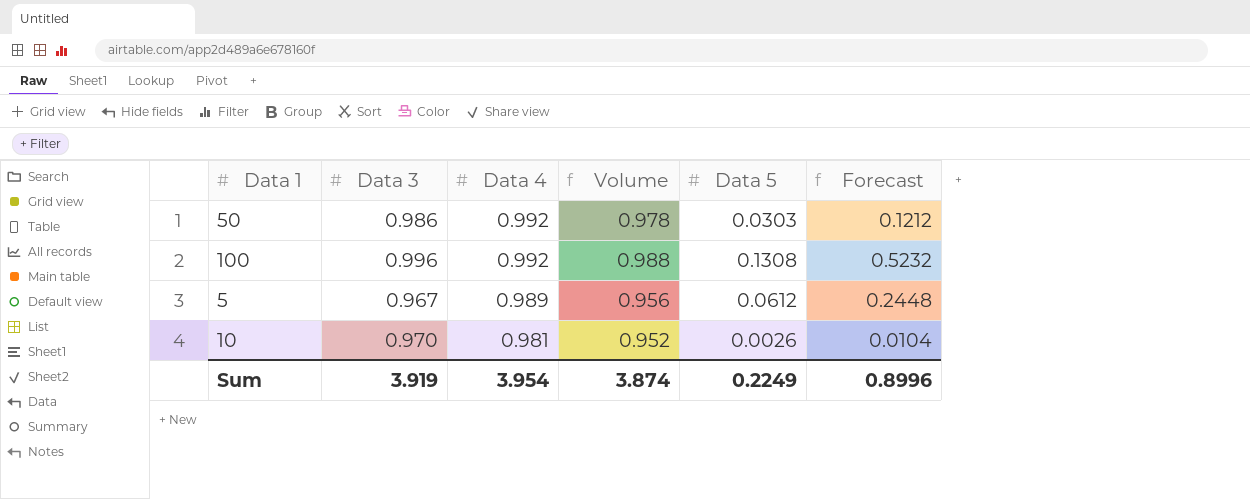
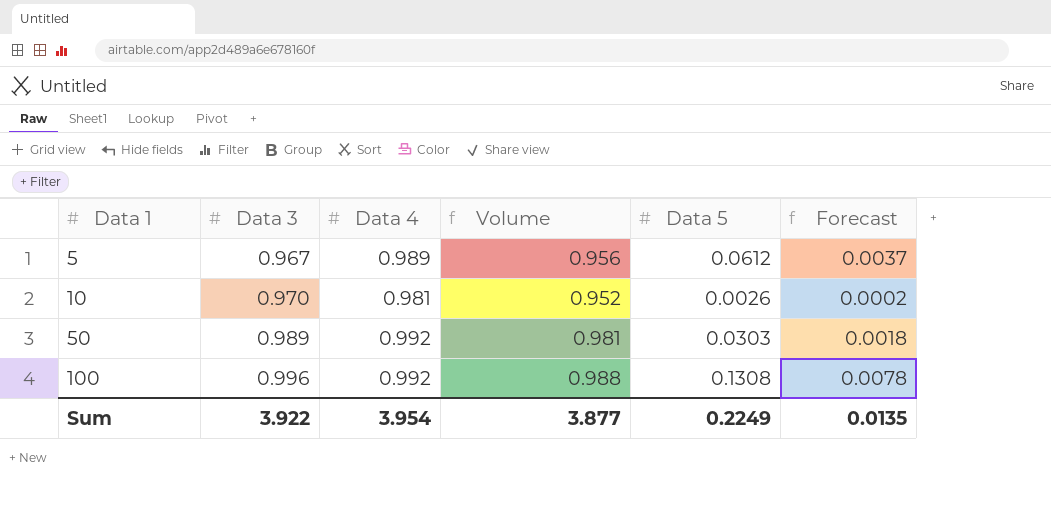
row order: Data 4 descending -> Data 1 ascending
column Forecast | formula: [Data 5] * 4 -> [Data 5] * 0.06
50 | Data 3: 0.986 -> 0.989
50 | Volume: 0.978 -> 0.981
Sum | Data 3: 3.919 -> 3.922
Sum | Volume: 3.874 -> 3.877
Sum | Forecast: 0.8996 -> 0.0135

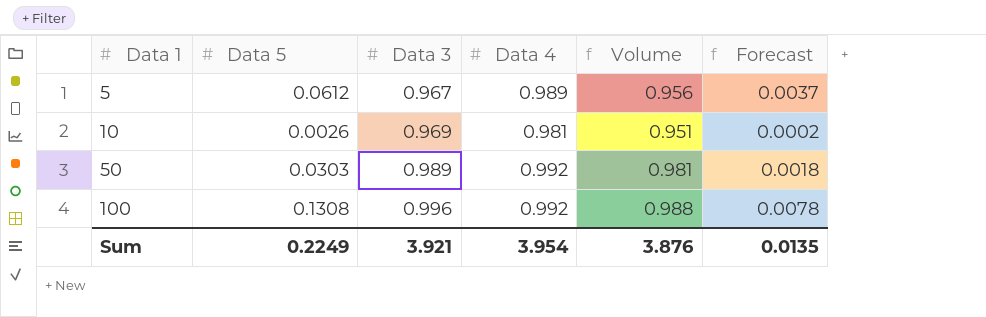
column Data 5 | position: 5 -> 2
10 | Data 3: 0.970 -> 0.969
10 | Volume: 0.952 -> 0.951
Sum | Data 3: 3.922 -> 3.921
Sum | Volume: 3.877 -> 3.876

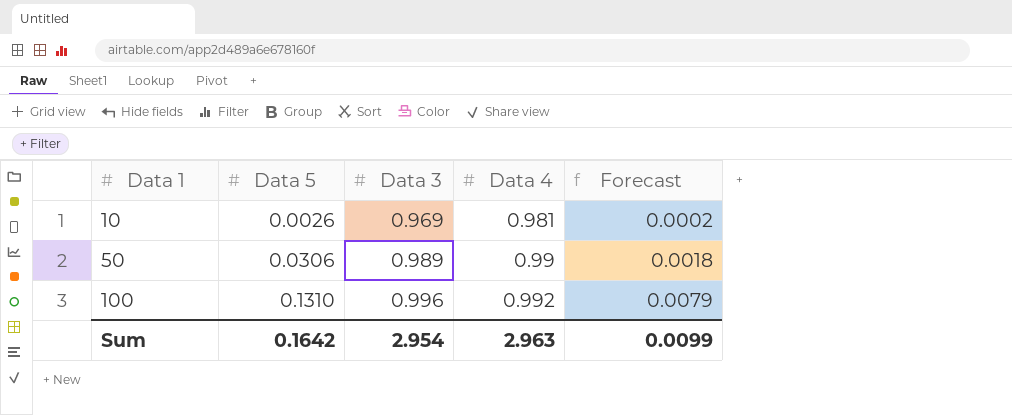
column Volume | formula: [Data 3] * [Data 4] -> none
row 5: 0.0612 | 0.967 | 0.989 | 0.956 | 0.0037 -> none
50 | Data 5: 0.0303 -> 0.0306
50 | Data 4: 0.992 -> 0.99
100 | Data 5: 0.1308 -> 0.1310
100 | Forecast: 0.0078 -> 0.0079
Sum | Data 5: 0.2249 -> 0.1642
Sum | Data 3: 3.921 -> 2.954
Sum | Data 4: 3.954 -> 2.963
Sum | Forecast: 0.0135 -> 0.0099

